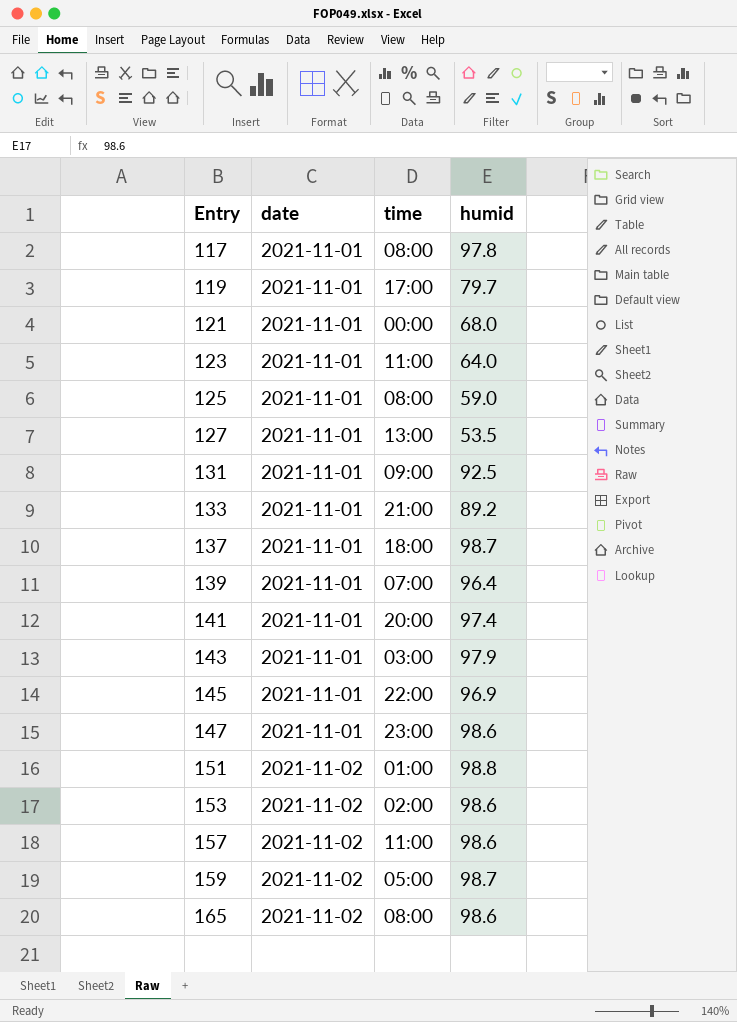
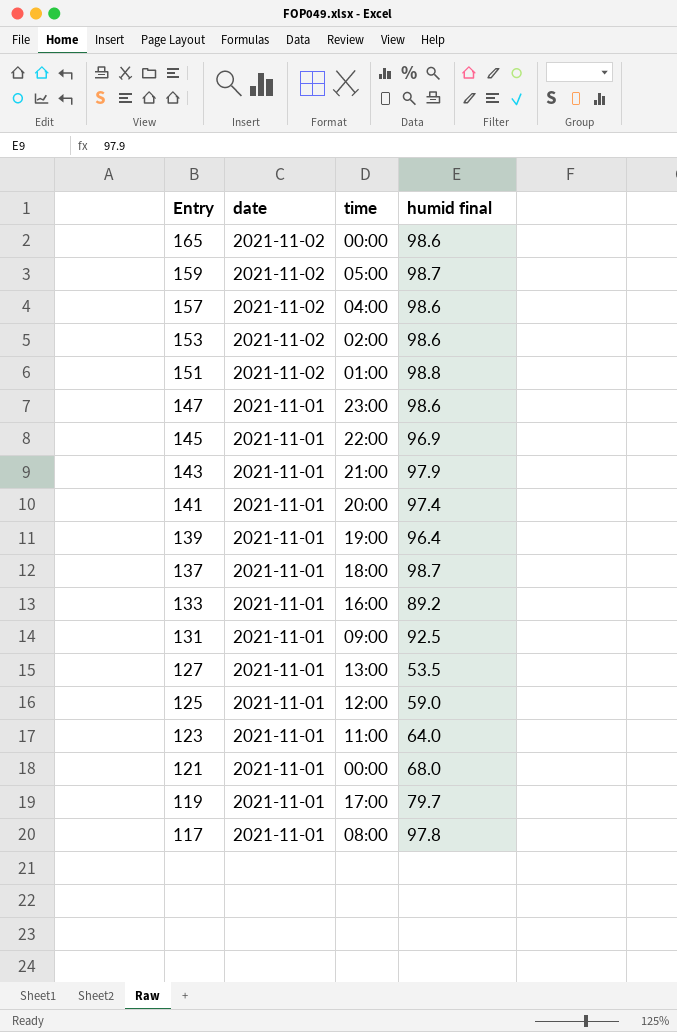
row order: Entry ascending -> Entry descending
column name: humid -> humid final
165 | time: 08:00 -> 00:00
157 | time: 11:00 -> 04:00
143 | time: 03:00 -> 21:00
139 | time: 07:00 -> 19:00
133 | time: 21:00 -> 16:00
125 | time: 08:00 -> 12:00

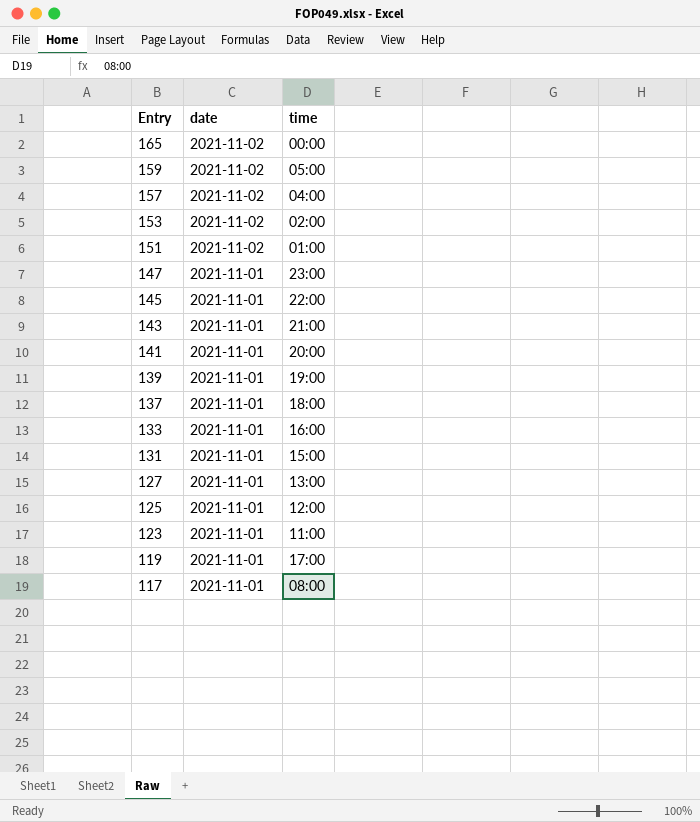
column humid final | position: 4 -> none
row 121: 2021-11-01 | 00:00 | 68.0 -> none
131 | time: 09:00 -> 15:00

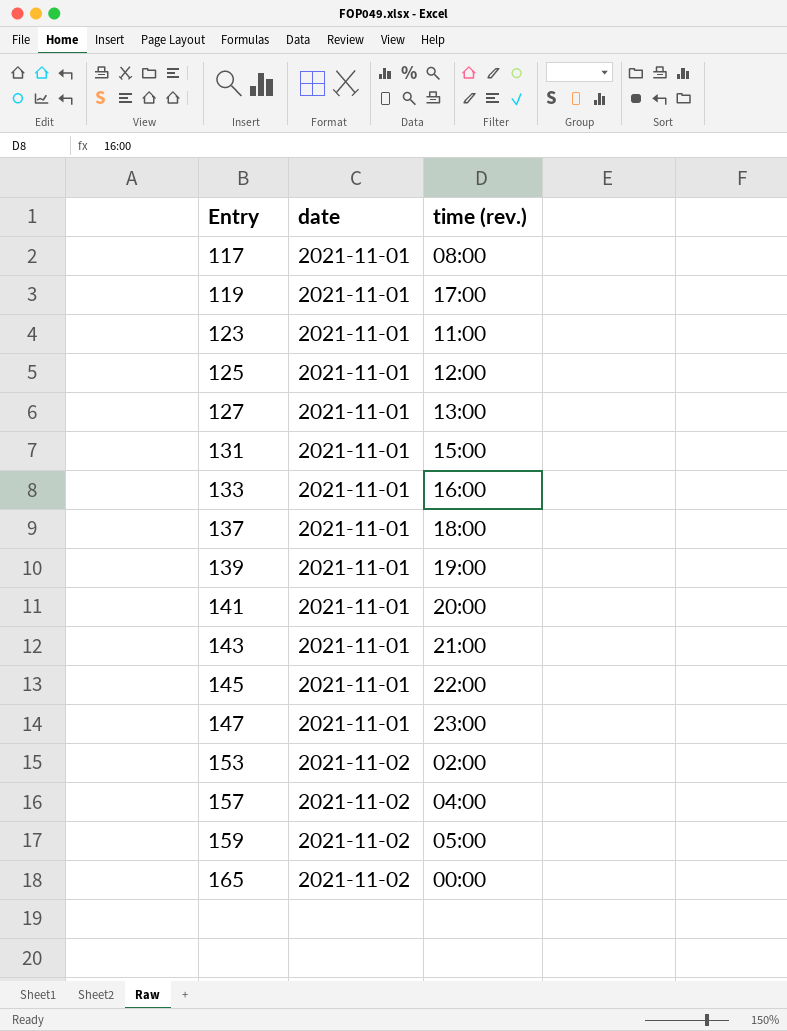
row order: Entry descending -> Entry ascending
column name: time -> time (rev.)
row 151: 2021-11-02 | 01:00 -> none

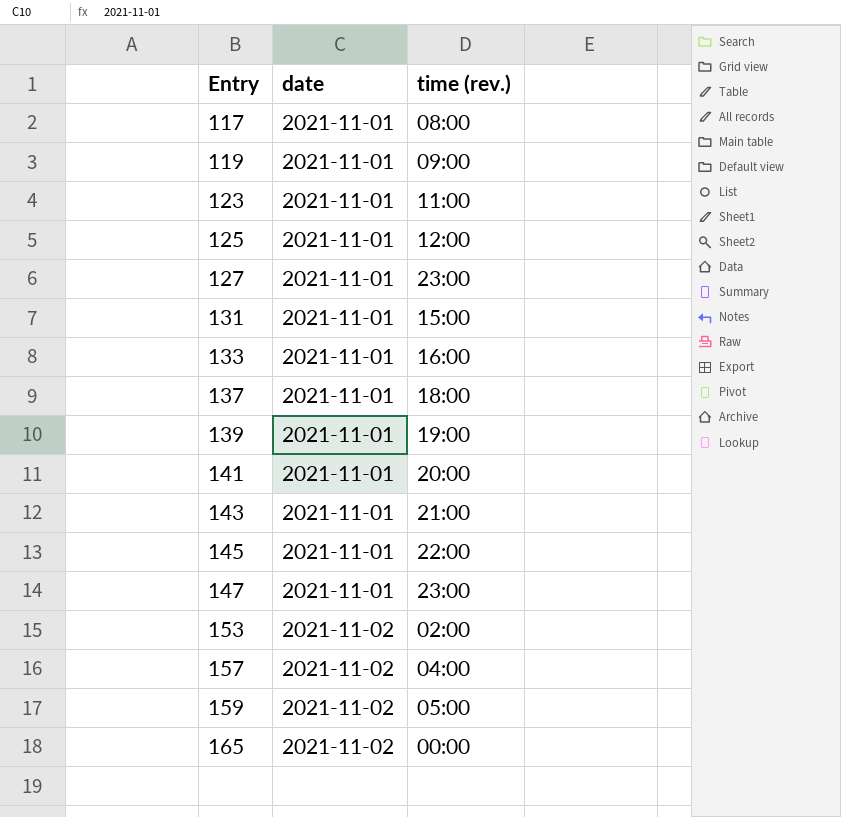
119 | time (rev.): 17:00 -> 09:00
127 | time (rev.): 13:00 -> 23:00

